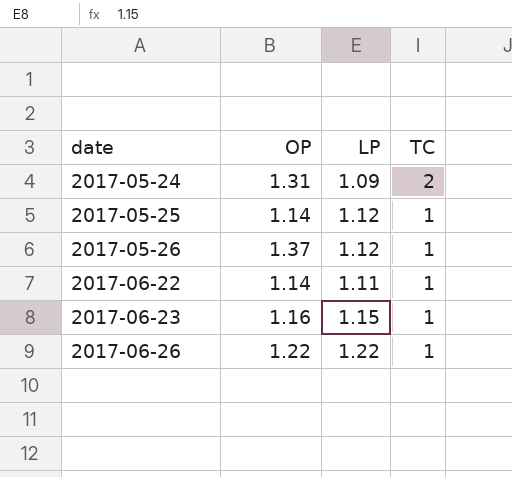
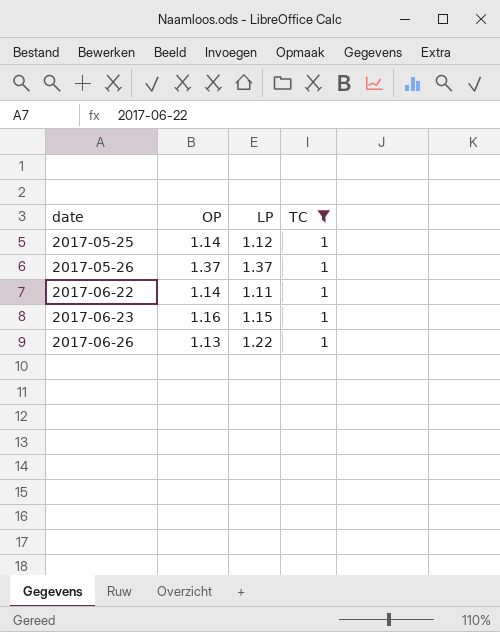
filter: none -> TC = 1
2017-05-26 | LP: 1.12 -> 1.37
2017-06-26 | OP: 1.22 -> 1.13

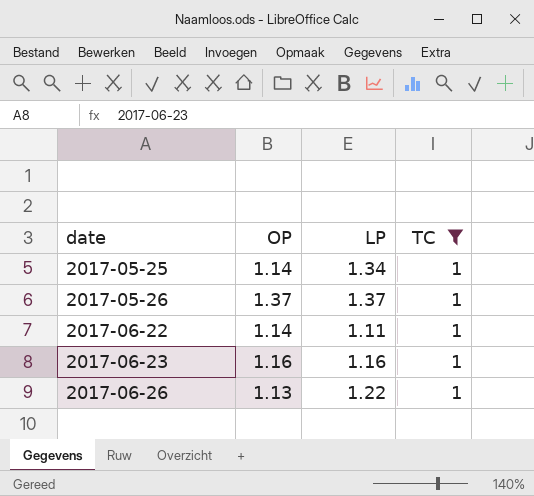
2017-05-25 | LP: 1.12 -> 1.34
2017-06-23 | LP: 1.15 -> 1.16

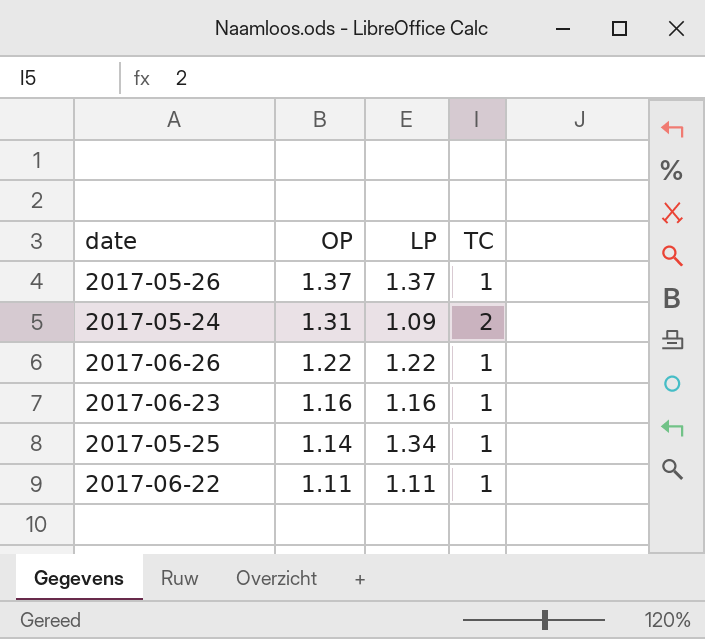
filter: TC = 1 -> none
row order: date ascending -> OP descending
2017-06-26 | OP: 1.13 -> 1.22
2017-06-22 | OP: 1.14 -> 1.11

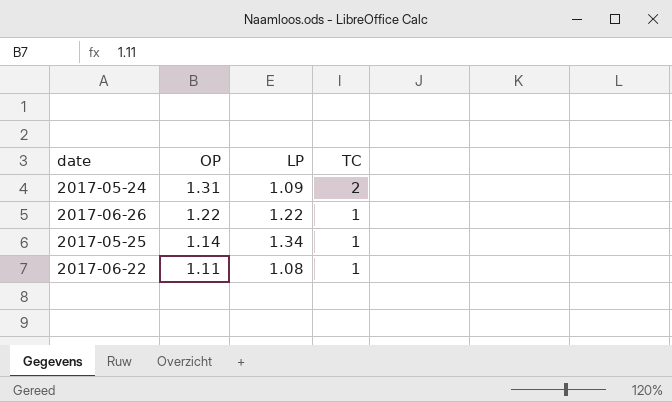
row 2017-05-26: 1.37 | 1.37 | 1 -> none
row 2017-06-23: 1.16 | 1.16 | 1 -> none
2017-06-22 | LP: 1.11 -> 1.08

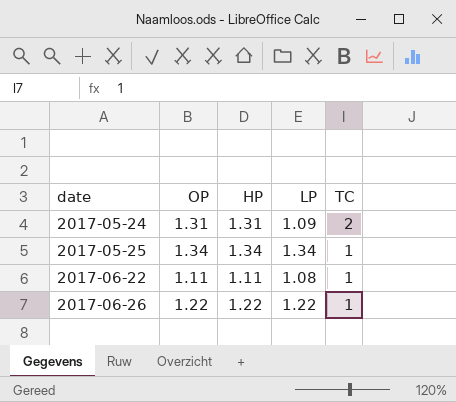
row order: OP descending -> date ascending
column HP | position: none -> 3
2017-05-25 | OP: 1.14 -> 1.34

